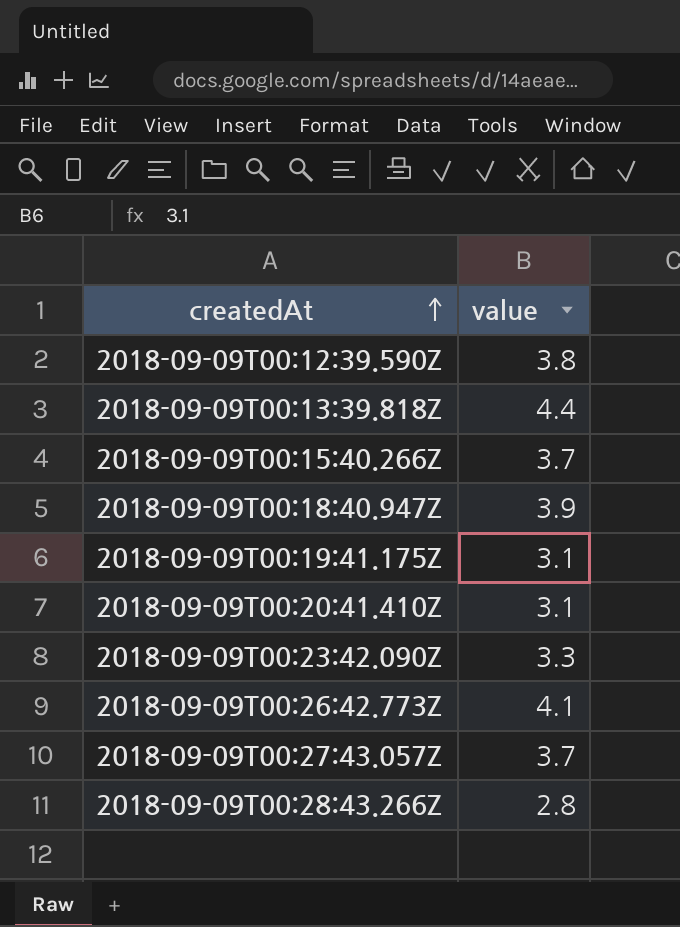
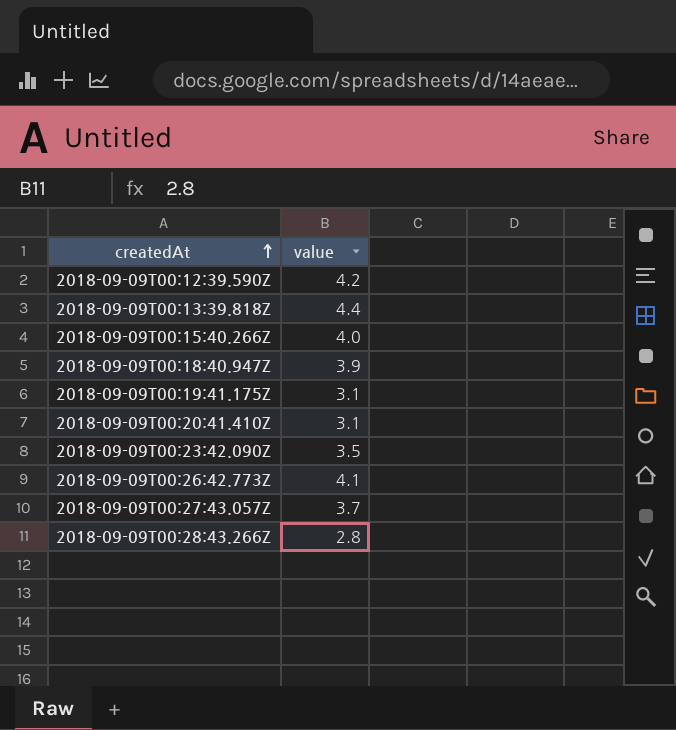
2018-09-09T00:12:39.590Z | value: 3.8 -> 4.2
2018-09-09T00:15:40.266Z | value: 3.7 -> 4.0
2018-09-09T00:23:42.090Z | value: 3.3 -> 3.5

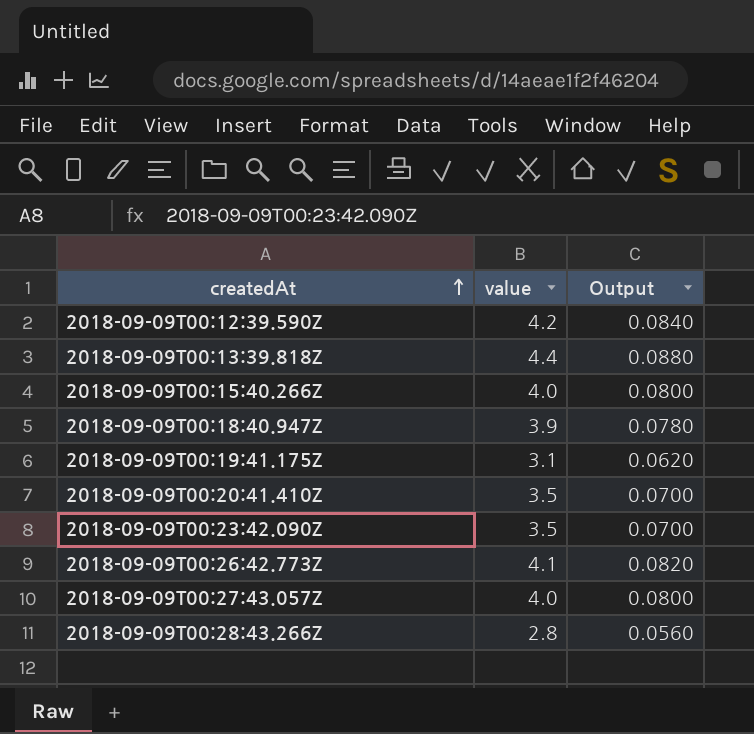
column Output | formula: none -> [value] * 0.02
2018-09-09T00:20:41.410Z | value: 3.1 -> 3.5
2018-09-09T00:27:43.057Z | value: 3.7 -> 4.0

